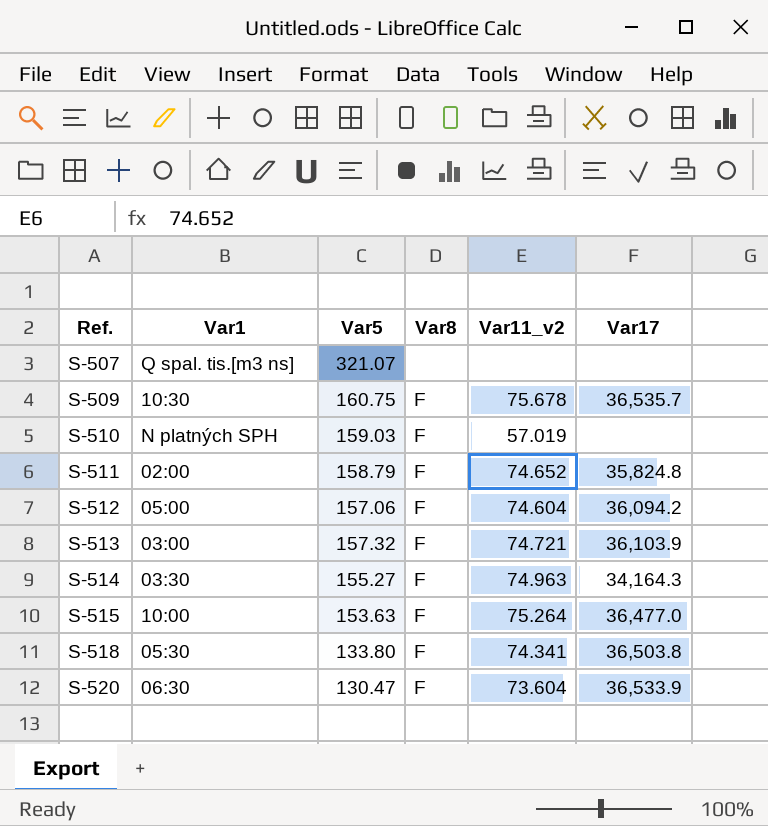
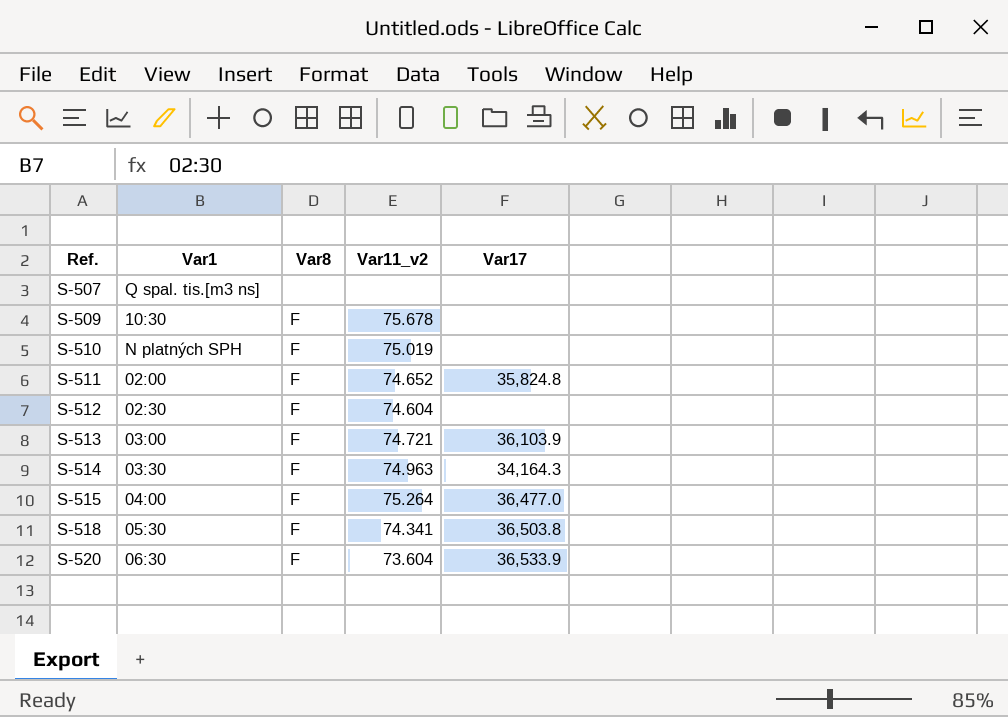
column Var5 | position: 3 -> none
S-509 | Var17: 36,535.7 -> none
S-510 | Var11_v2: 57.019 -> 75.019
S-512 | Var1: 05:00 -> 02:30
S-512 | Var17: 36,094.2 -> none
S-515 | Var1: 10:00 -> 04:00

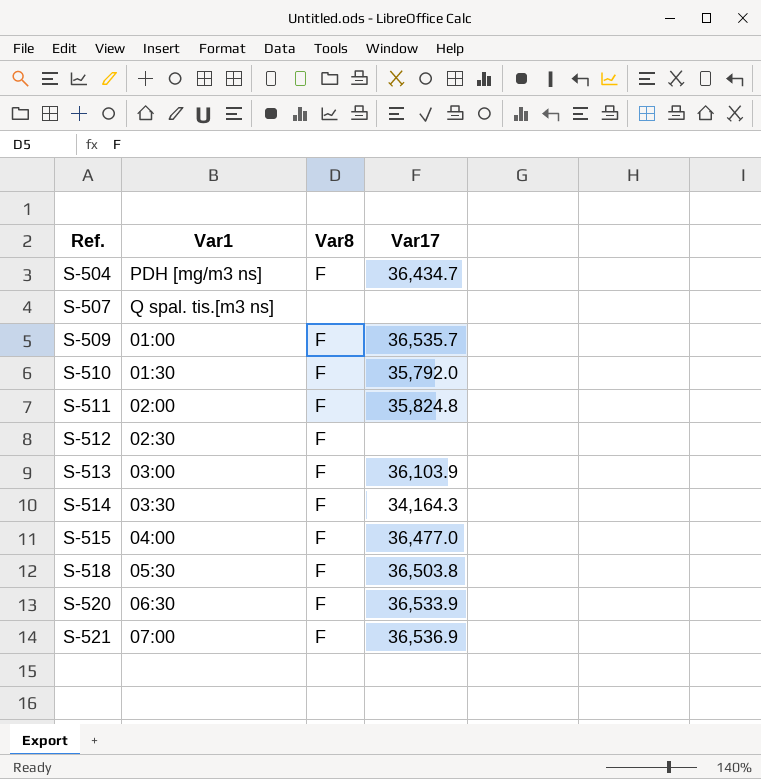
column Var11_v2 | position: 4 -> none
row S-504: none -> PDH [mg/m3 ns] | F | 36,434.7
S-509 | Var1: 10:30 -> 01:00
S-509 | Var17: none -> 36,535.7
S-510 | Var1: N platných SPH -> 01:30
S-510 | Var17: none -> 35,792.0
row S-521: none -> 07:00 | F | 36,536.9

